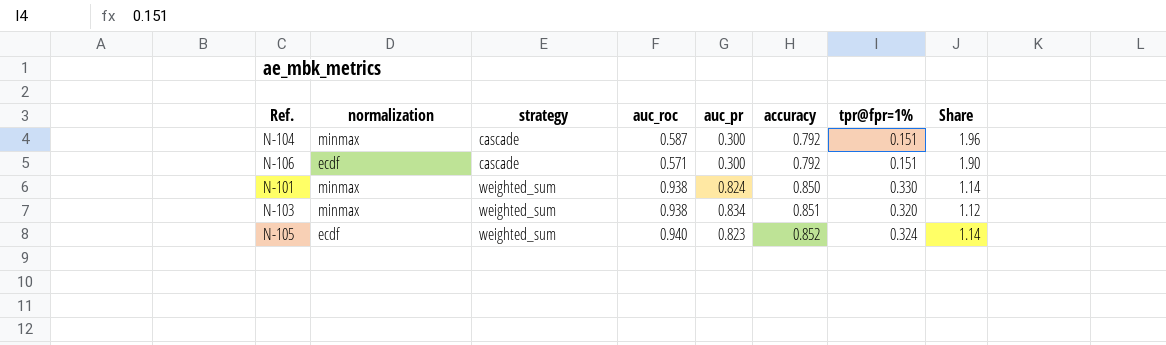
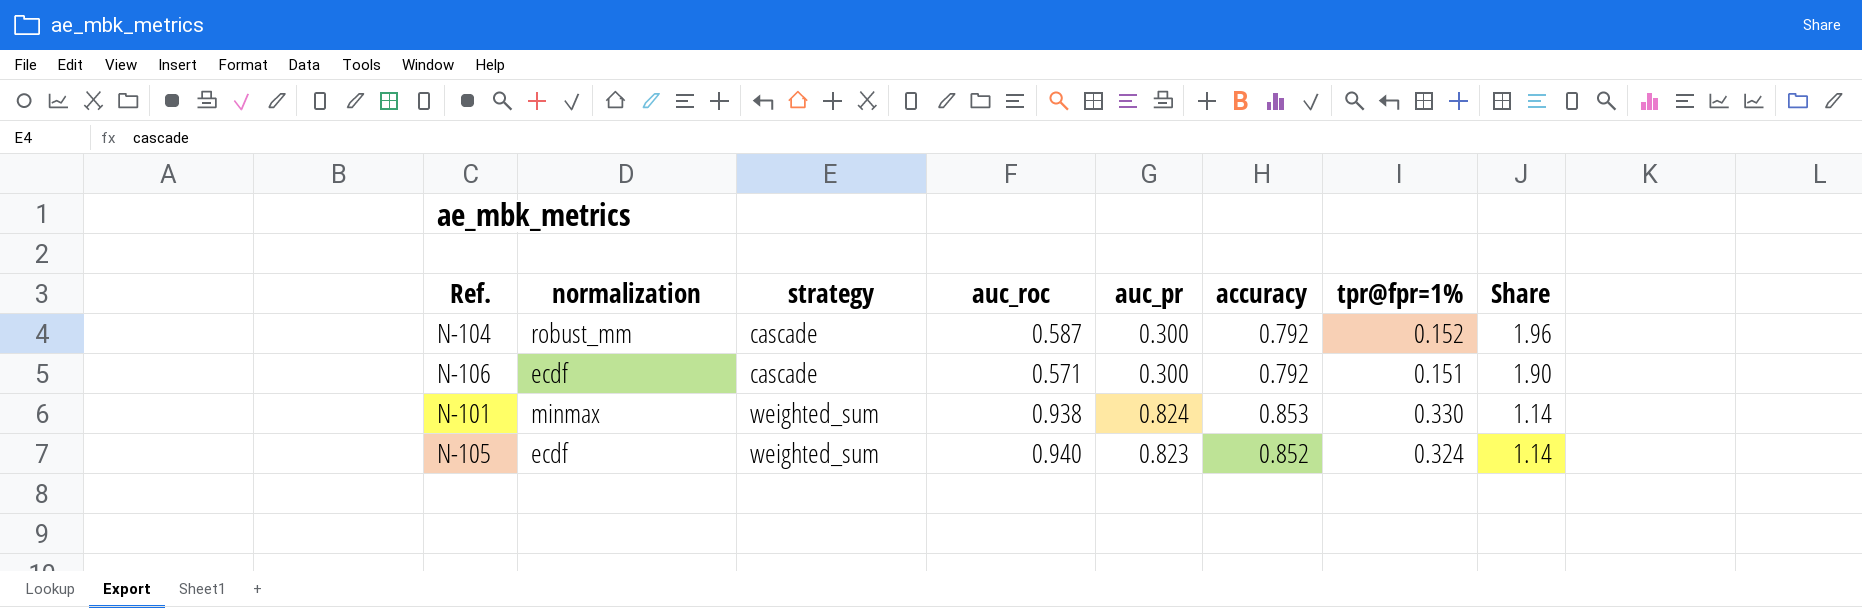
row N-103: minmax | weighted_sum | 0.938 | 0.834 | 0.851 | 0.320 | 1.12 -> none
N-104 | normalization: minmax -> robust_mm
N-104 | tpr@fpr=1%: 0.151 -> 0.152
N-101 | accuracy: 0.850 -> 0.853

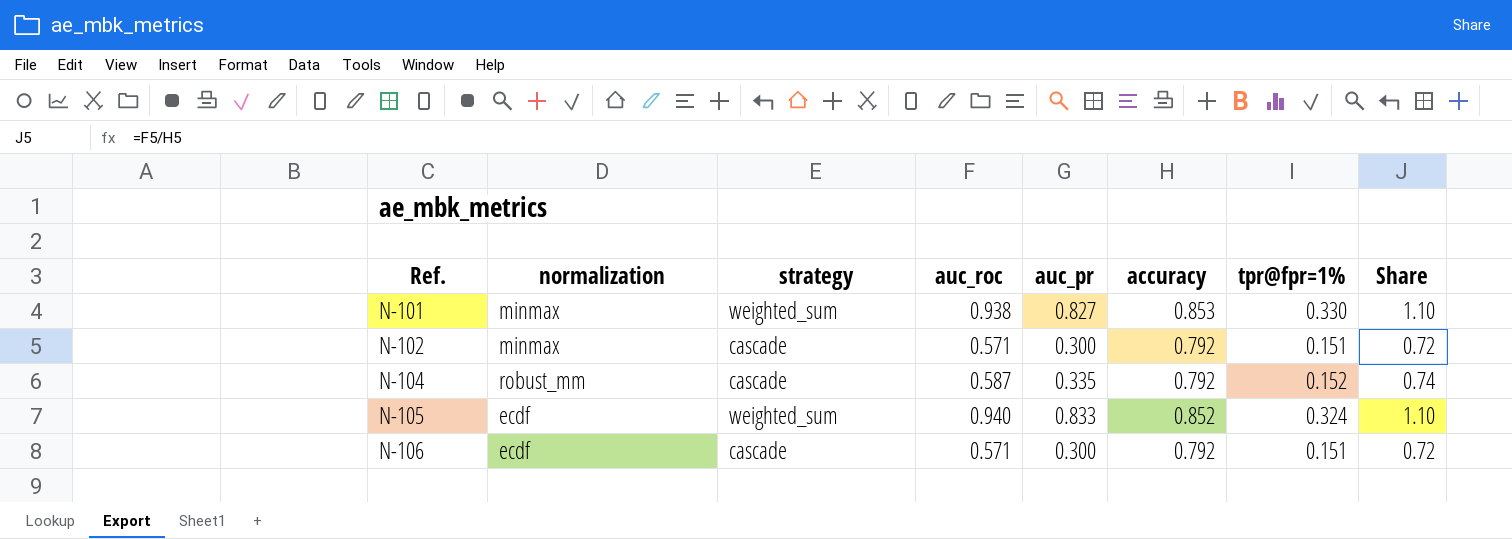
row order: strategy ascending -> Ref. ascending
column Share | formula: [auc_roc] / [auc_pr] -> [auc_roc] / [accuracy]
N-101 | auc_pr: 0.824 -> 0.827
row N-102: none -> minmax | cascade | 0.571 | 0.300 | 0.792 | 0.151 | 0.72
N-104 | auc_pr: 0.300 -> 0.335
N-105 | auc_pr: 0.823 -> 0.833

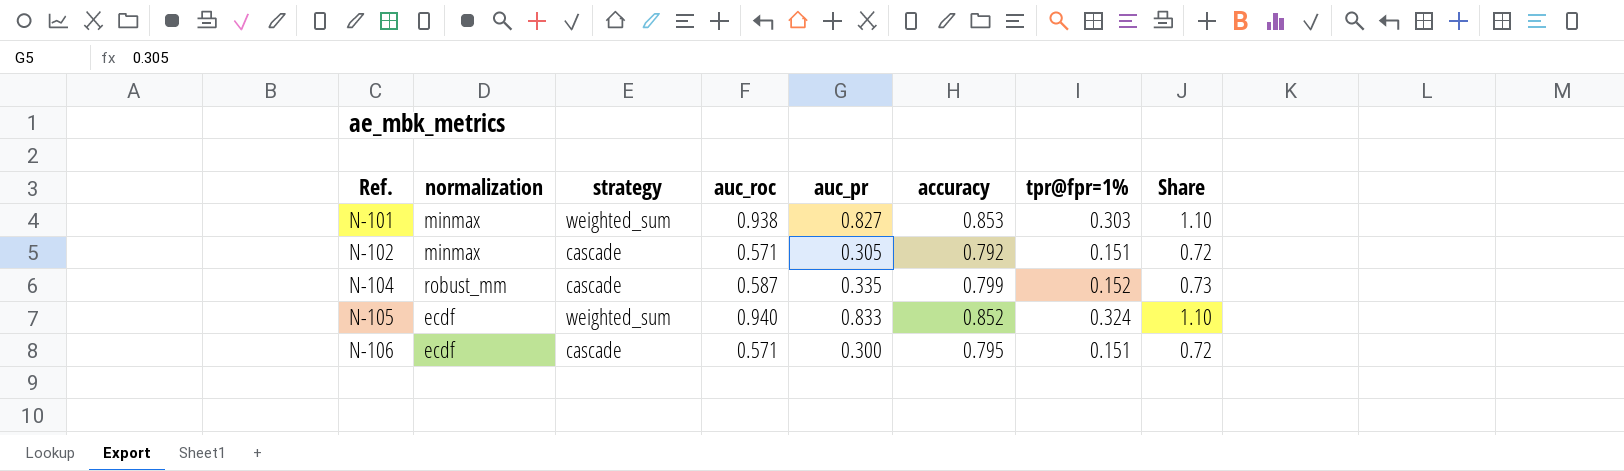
N-101 | tpr@fpr=1%: 0.330 -> 0.303
N-102 | auc_pr: 0.300 -> 0.305
N-104 | accuracy: 0.792 -> 0.799
N-104 | Share: 0.74 -> 0.73
N-106 | accuracy: 0.792 -> 0.795

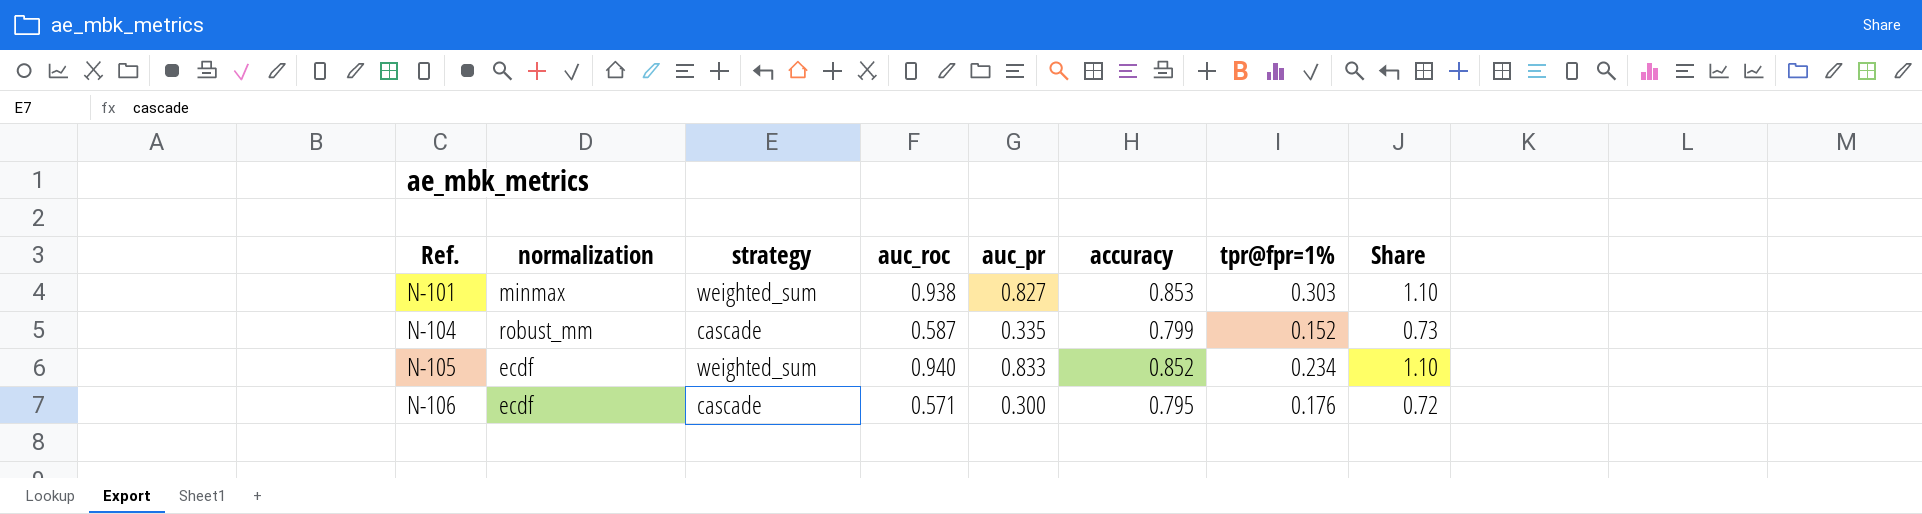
row N-102: minmax | cascade | 0.571 | 0.305 | 0.792 | 0.151 | 0.72 -> none
N-105 | tpr@fpr=1%: 0.324 -> 0.234
N-106 | tpr@fpr=1%: 0.151 -> 0.176

